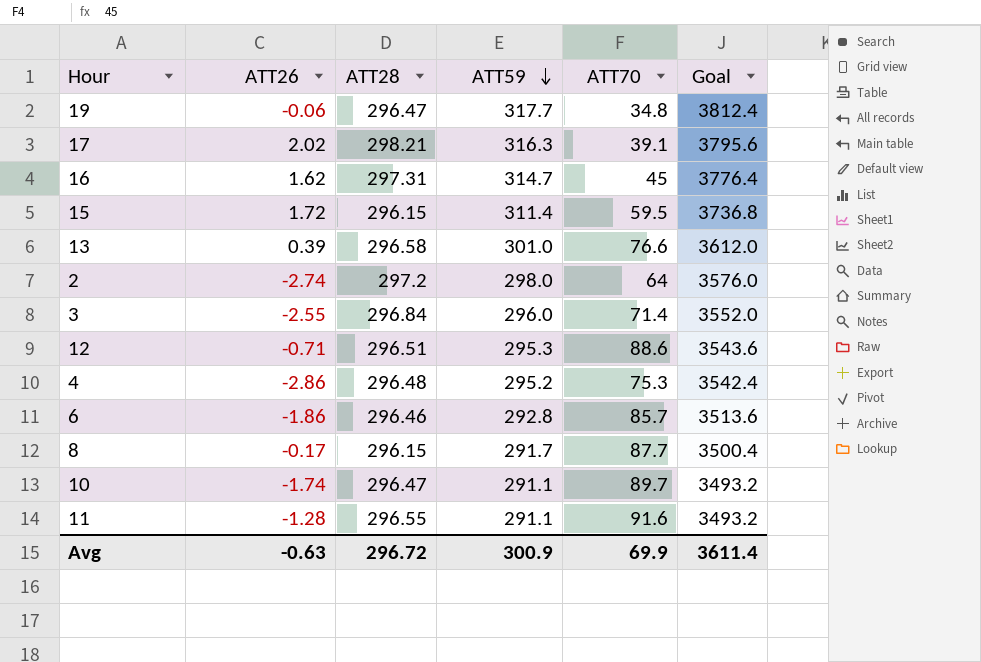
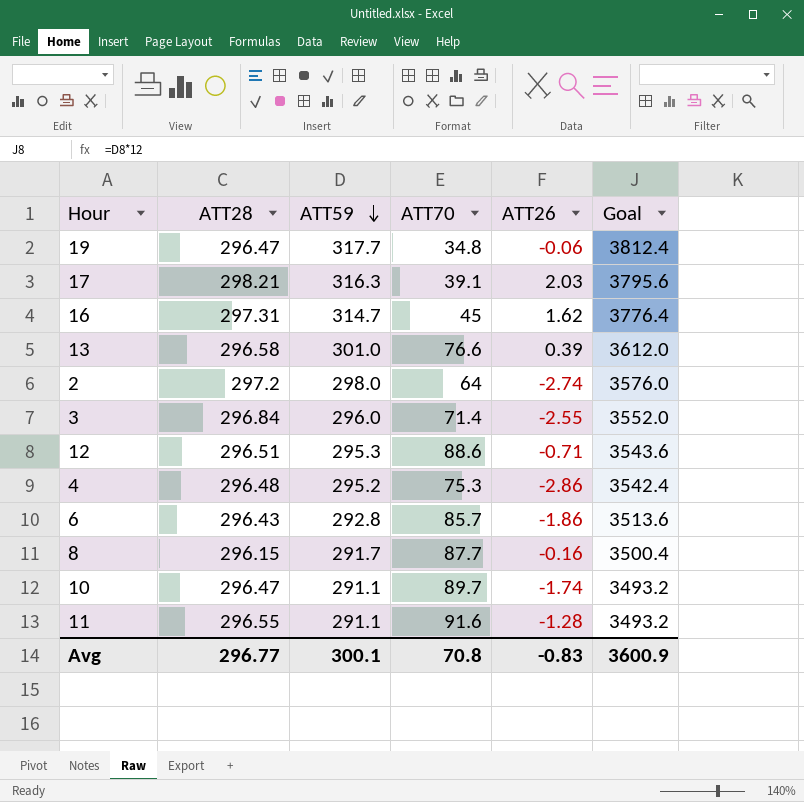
column ATT26 | position: 2 -> 5
row 15: 1.72 | 296.15 | 311.4 | 59.5 | 3736.8 -> none
17 | ATT26: 2.02 -> 2.03
6 | ATT28: 296.46 -> 296.43
8 | ATT26: -0.17 -> -0.16
Avg | ATT28: 296.72 -> 296.77
Avg | ATT59: 300.9 -> 300.1
Avg | ATT70: 69.9 -> 70.8
Avg | ATT26: -0.63 -> -0.83
Avg | Goal: 3611.4 -> 3600.9

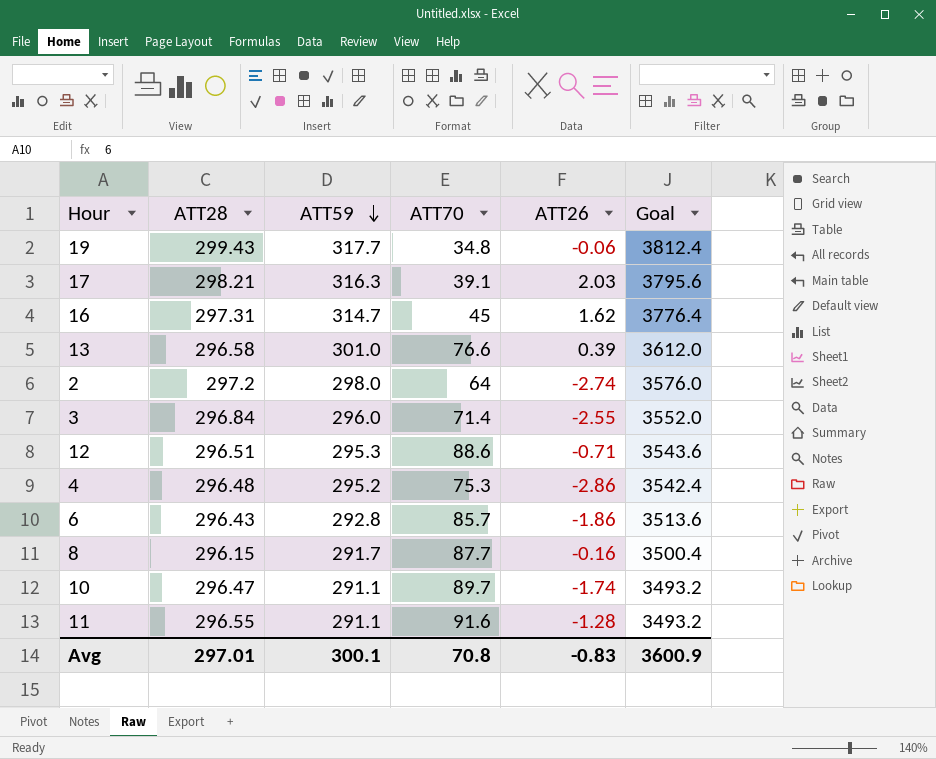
19 | ATT28: 296.47 -> 299.43
Avg | ATT28: 296.77 -> 297.01

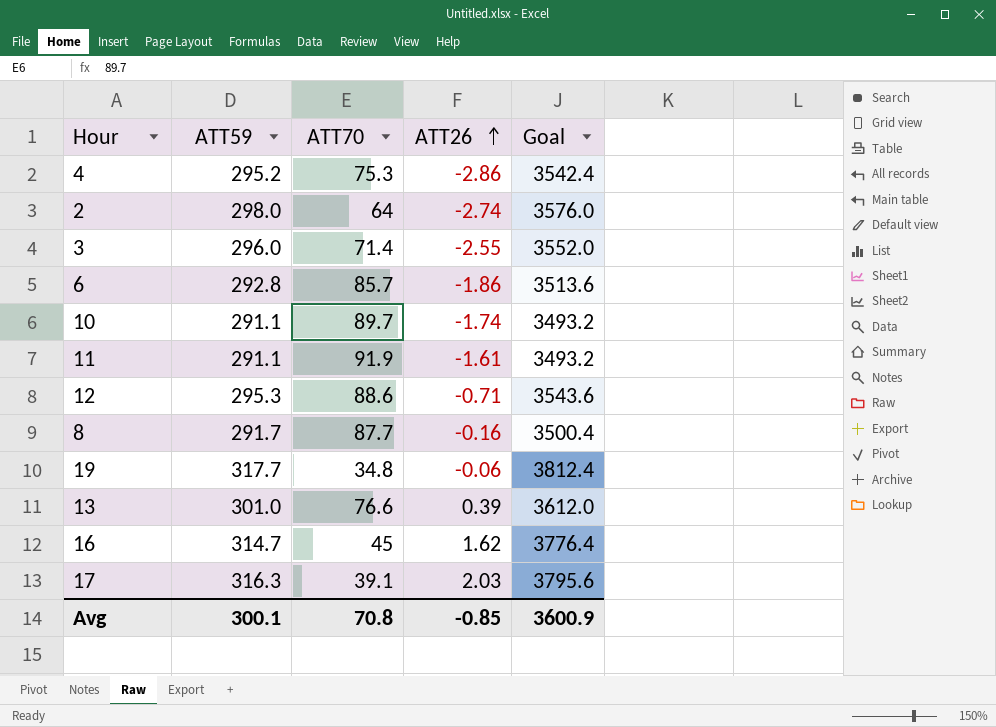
row order: ATT59 descending -> ATT26 ascending
column ATT28 | position: 2 -> none
11 | ATT70: 91.6 -> 91.9
11 | ATT26: -1.28 -> -1.61
Avg | ATT26: -0.83 -> -0.85

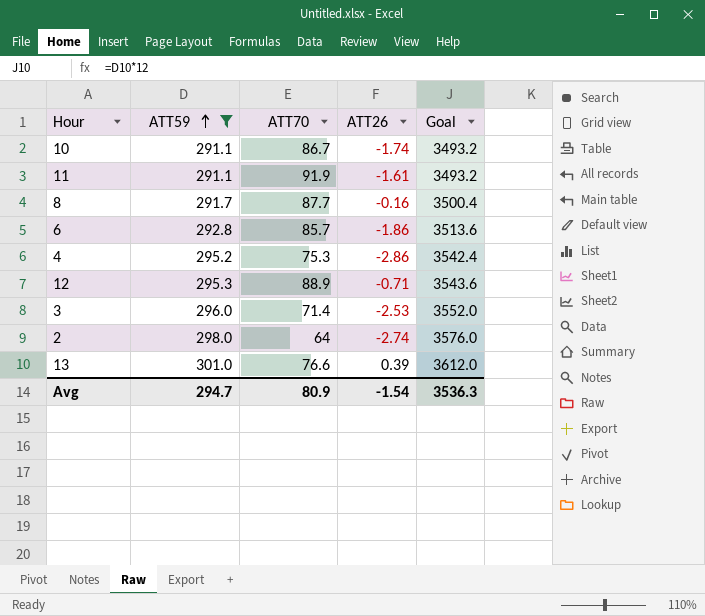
filter: none -> ATT59 <= 301.0
row order: ATT26 ascending -> ATT59 ascending
10 | ATT70: 89.7 -> 86.7
12 | ATT70: 88.6 -> 88.9
3 | ATT26: -2.55 -> -2.53
Avg | ATT59: 300.1 -> 294.7
Avg | ATT70: 70.8 -> 80.9
Avg | ATT26: -0.85 -> -1.54
Avg | Goal: 3600.9 -> 3536.3

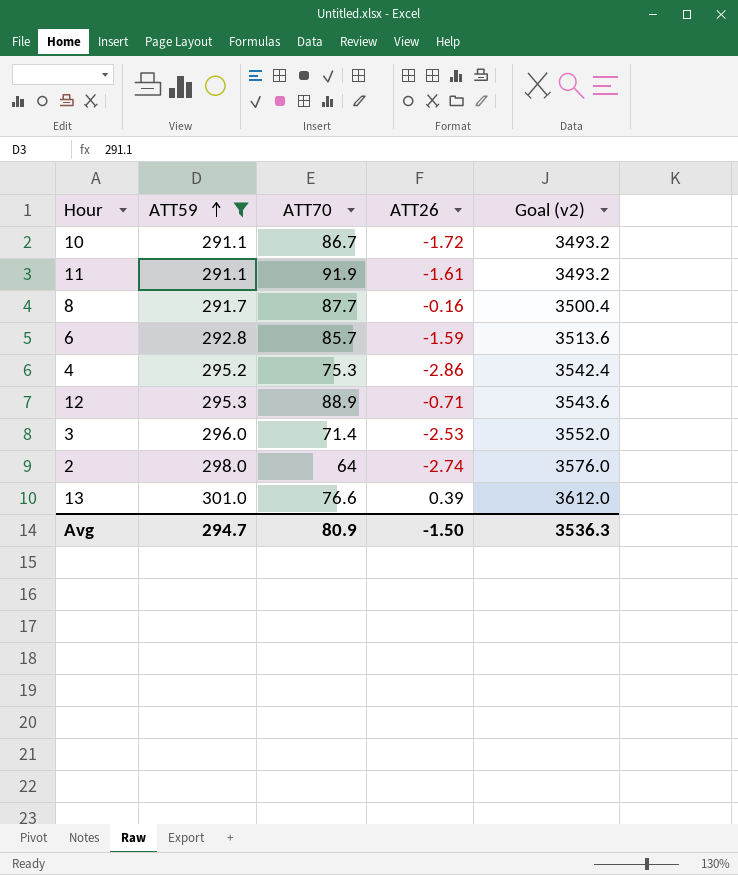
column name: Goal -> Goal (v2)
10 | ATT26: -1.74 -> -1.72
6 | ATT26: -1.86 -> -1.59
Avg | ATT26: -1.54 -> -1.50

